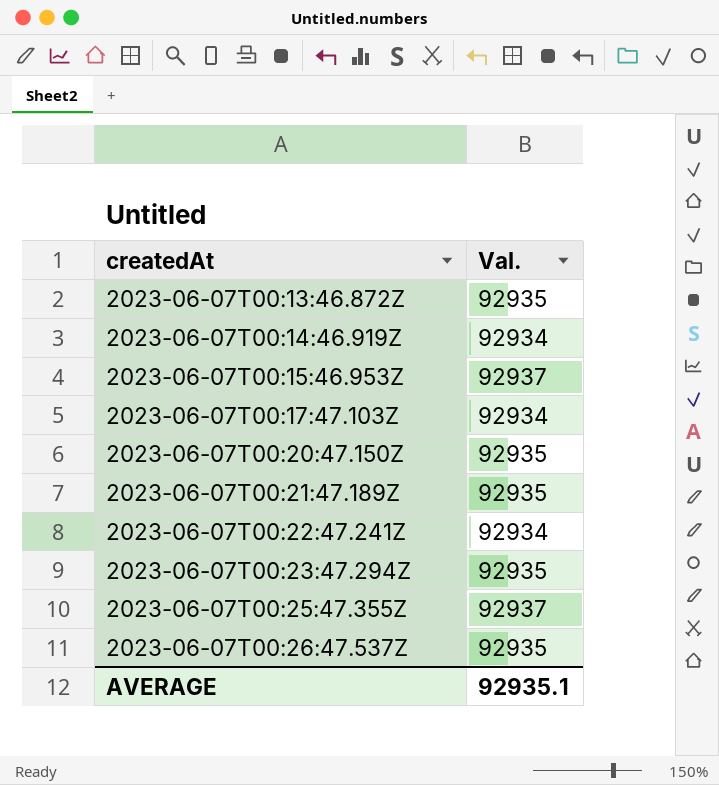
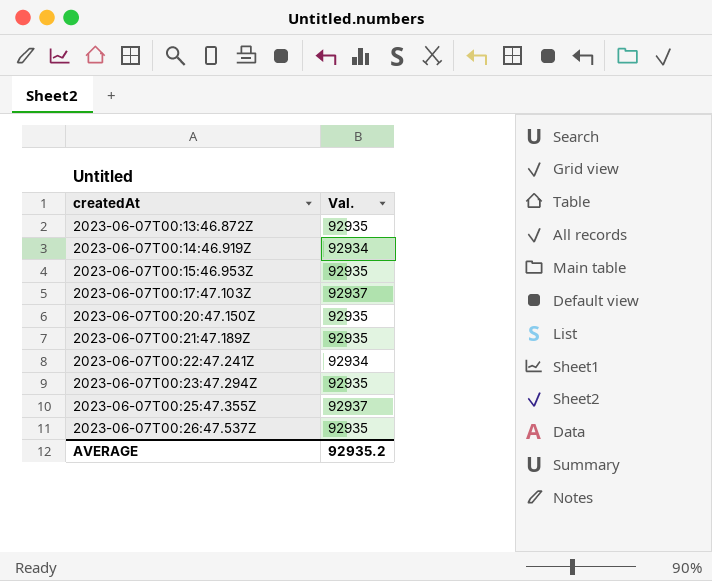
2023-06-07T00:15:46.953Z | Val.: 92937 -> 92935
2023-06-07T00:17:47.103Z | Val.: 92934 -> 92937
AVERAGE | Val.: 92935.1 -> 92935.2

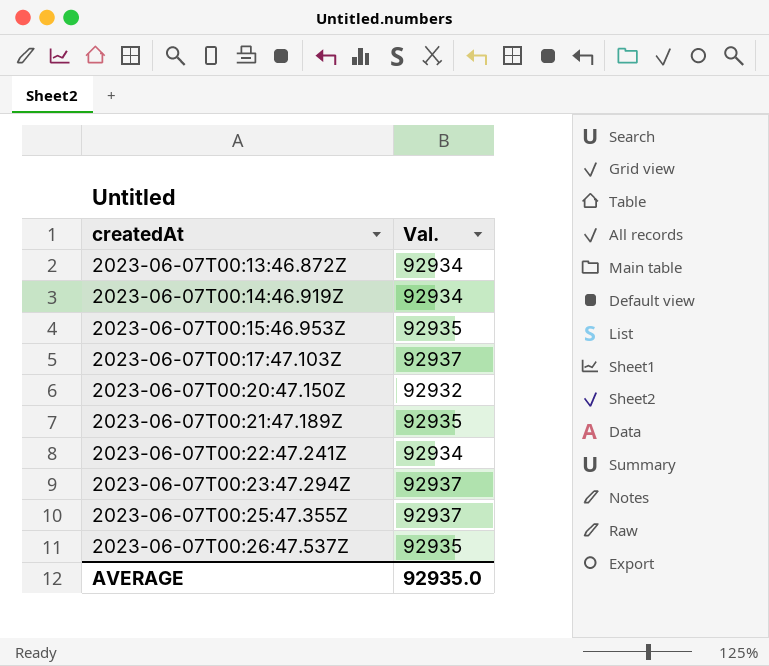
2023-06-07T00:13:46.872Z | Val.: 92935 -> 92934
2023-06-07T00:20:47.150Z | Val.: 92935 -> 92932
2023-06-07T00:23:47.294Z | Val.: 92935 -> 92937
AVERAGE | Val.: 92935.2 -> 92935.0

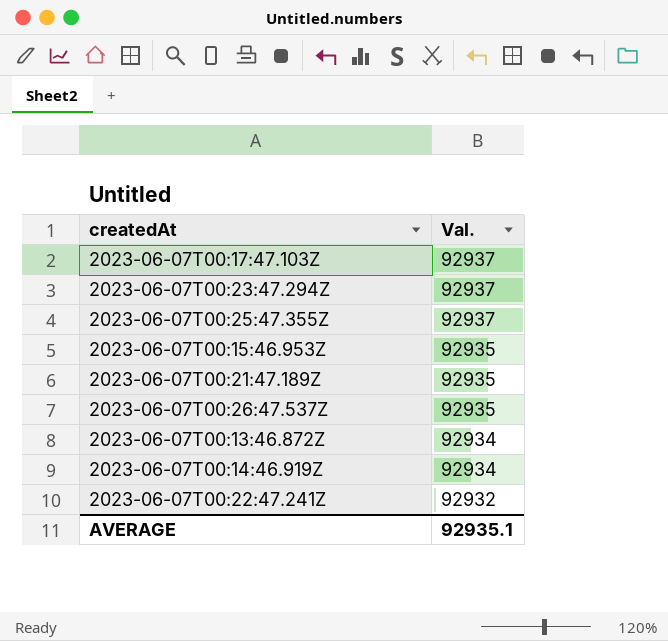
row order: createdAt ascending -> Val. descending
row 2023-06-07T00:20:47.150Z: 92932 -> none
2023-06-07T00:22:47.241Z | Val.: 92934 -> 92932
AVERAGE | Val.: 92935.0 -> 92935.1

